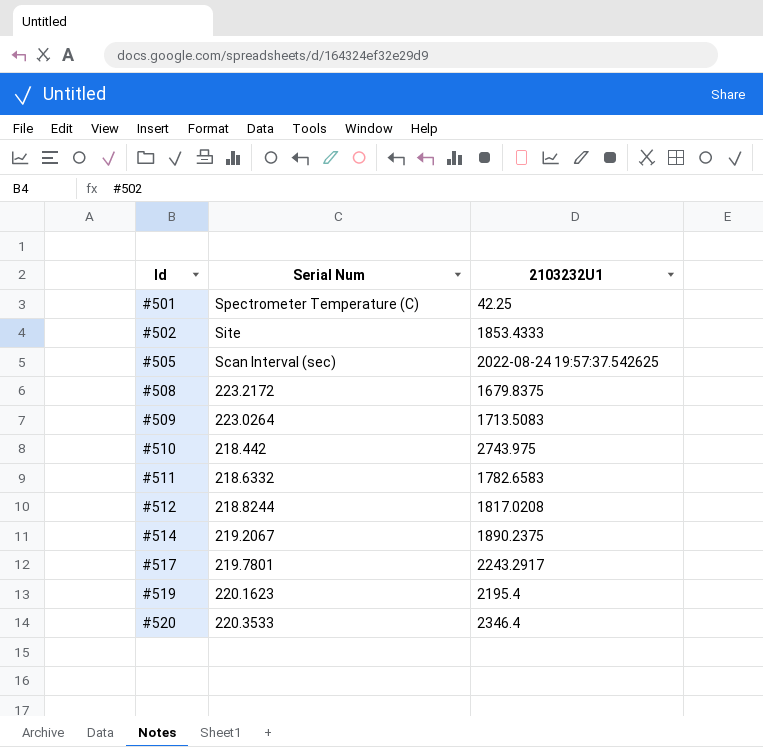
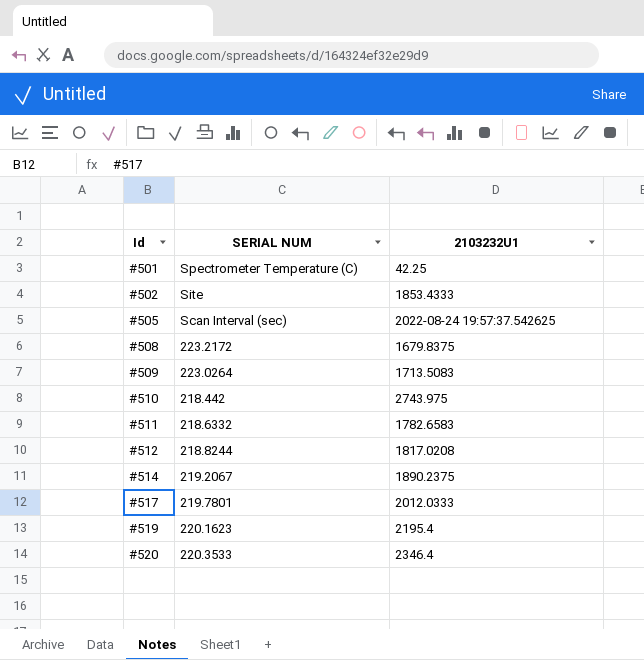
column name: Serial Num -> SERIAL NUM
#517 | 2103232U1: 2243.2917 -> 2012.0333

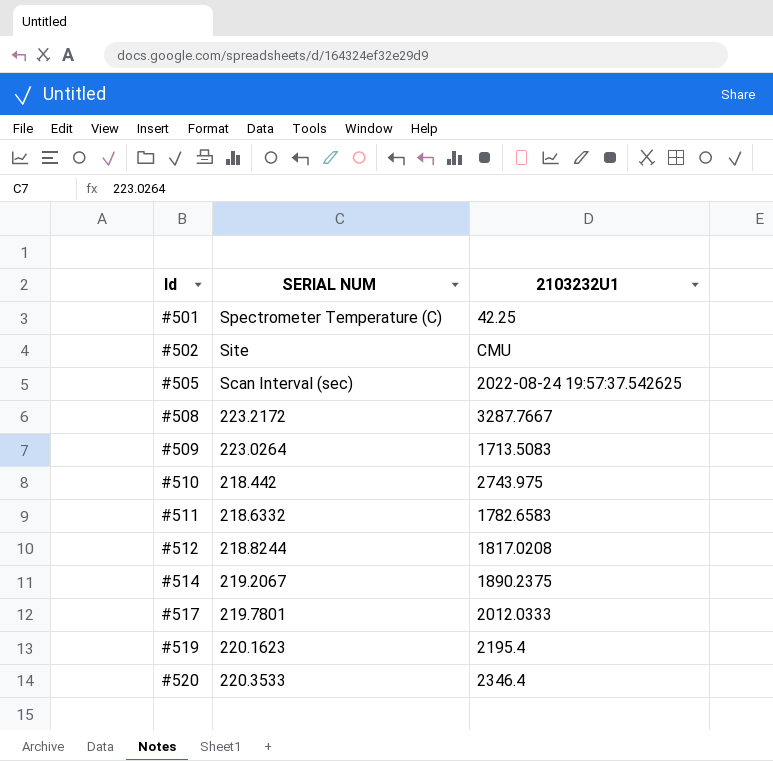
#502 | 2103232U1: 1853.4333 -> CMU
#508 | 2103232U1: 1679.8375 -> 3287.7667

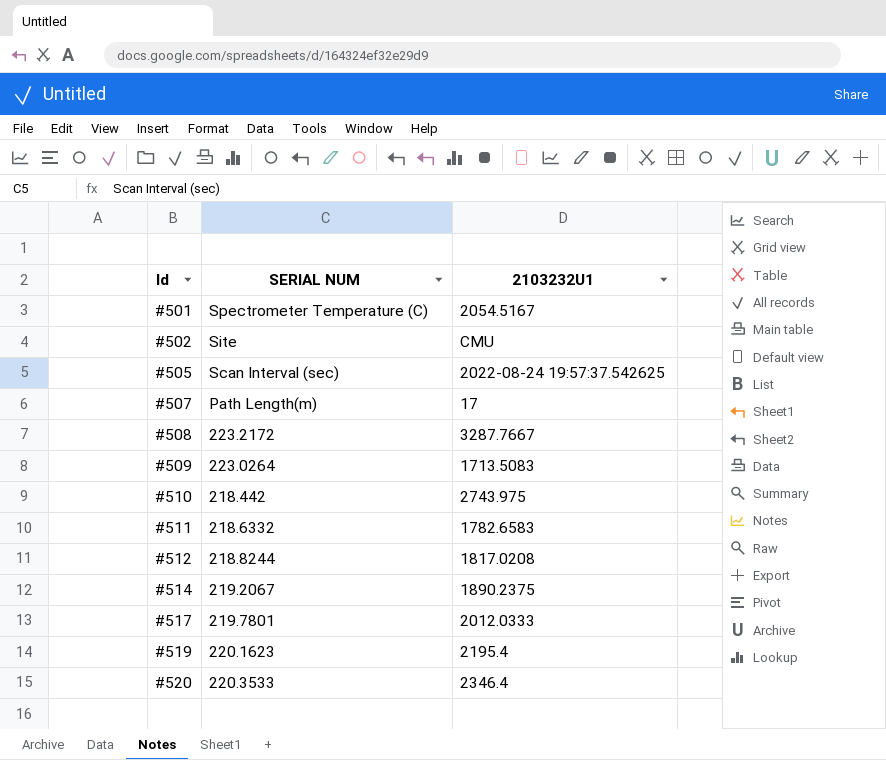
#501 | 2103232U1: 42.25 -> 2054.5167
row #507: none -> Path Length(m) | 17

